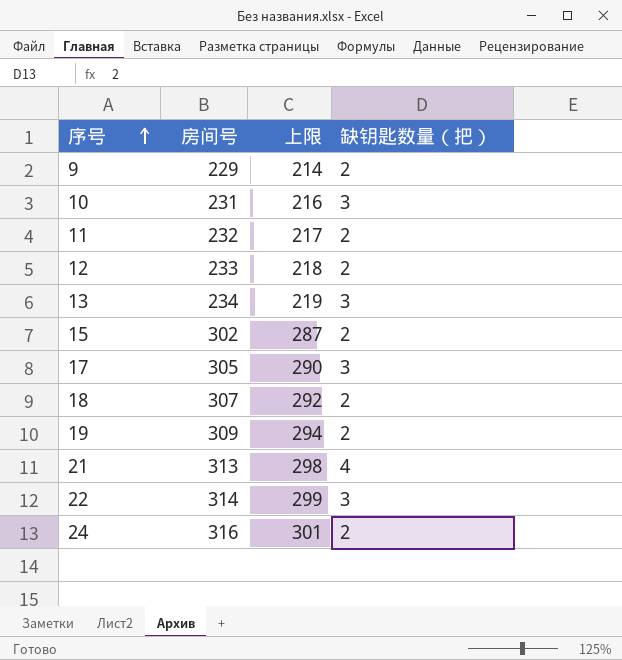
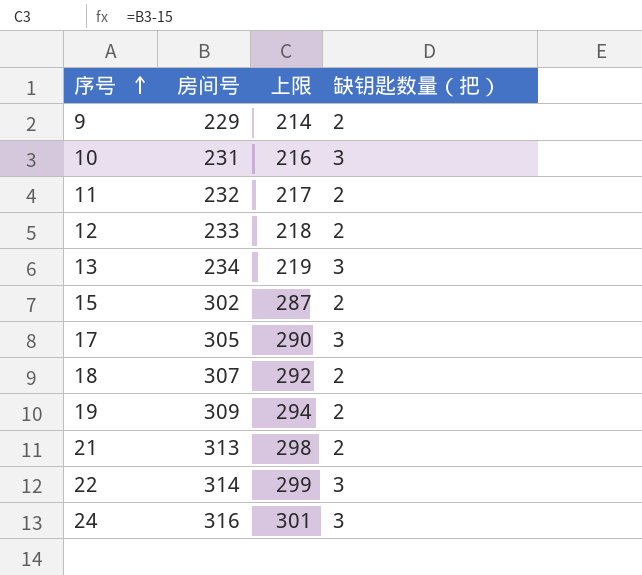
21 | 缺钥匙数量（把）: 4 -> 2
24 | 缺钥匙数量（把）: 2 -> 3

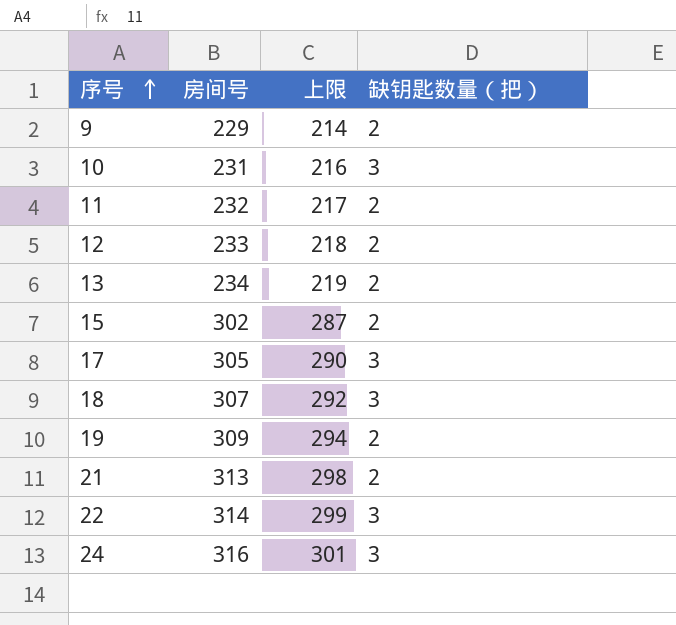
13 | 缺钥匙数量（把）: 3 -> 2
18 | 缺钥匙数量（把）: 2 -> 3

